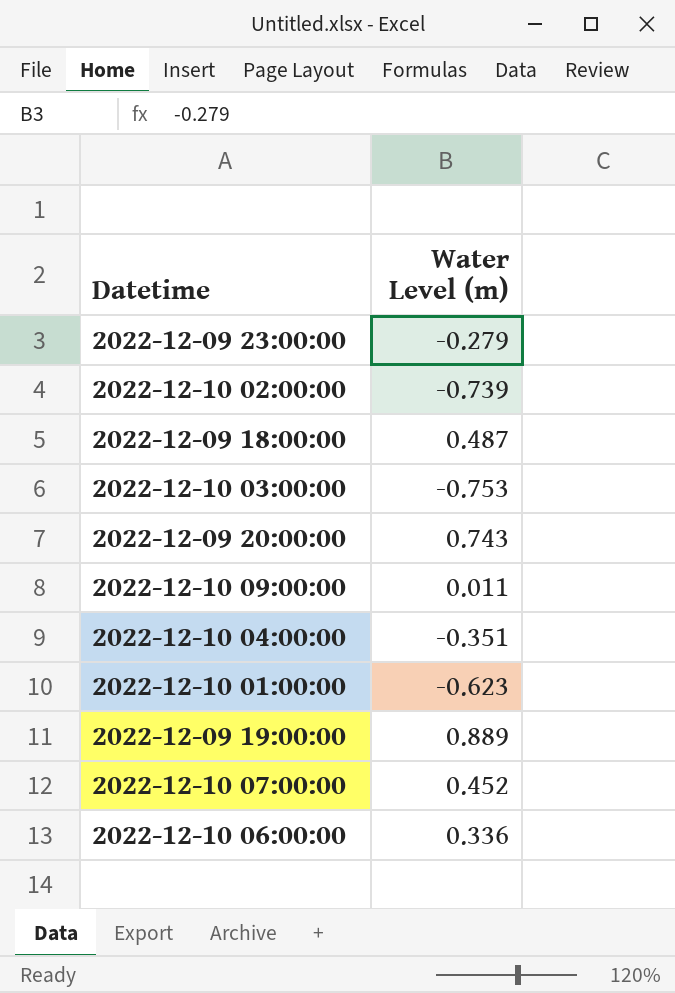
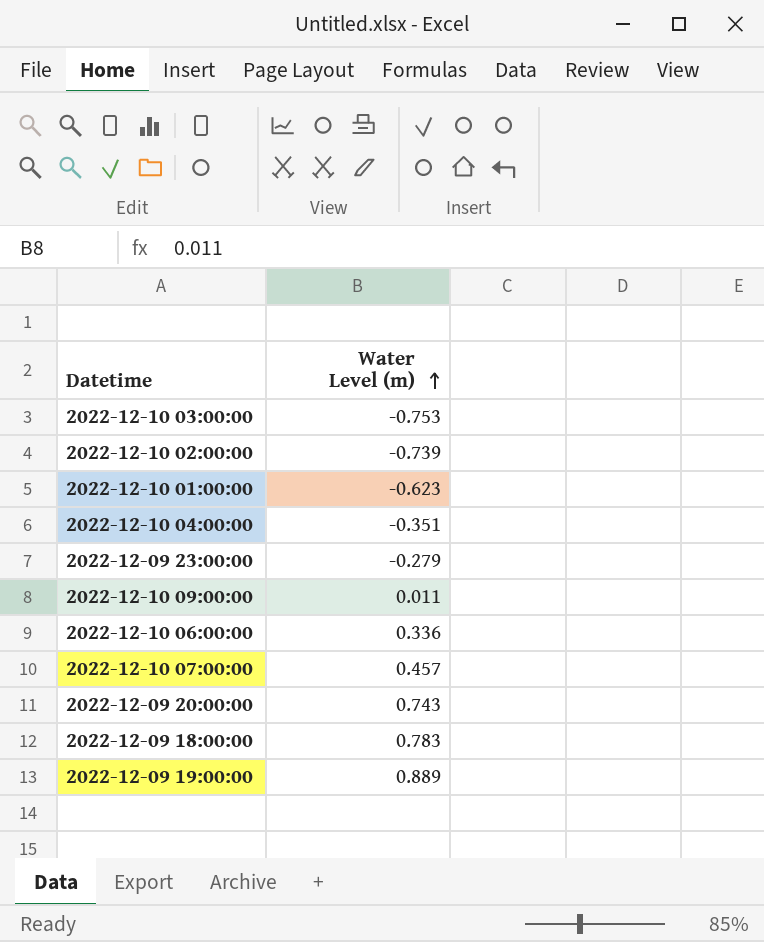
row order: none -> Water Level (m) ascending
2022-12-10 07:00:00 | Water Level (m): 0.452 -> 0.457
2022-12-09 18:00:00 | Water Level (m): 0.487 -> 0.783

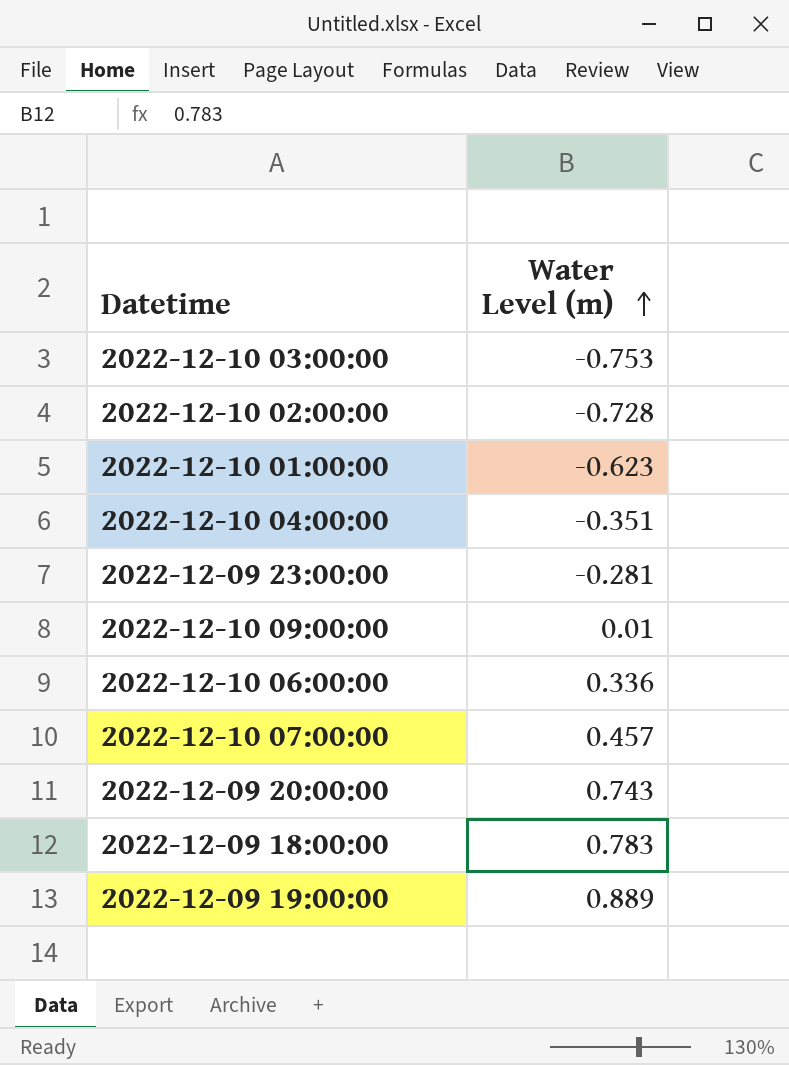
2022-12-10 02:00:00 | Water Level (m): -0.739 -> -0.728
2022-12-09 23:00:00 | Water Level (m): -0.279 -> -0.281
2022-12-10 09:00:00 | Water Level (m): 0.011 -> 0.01

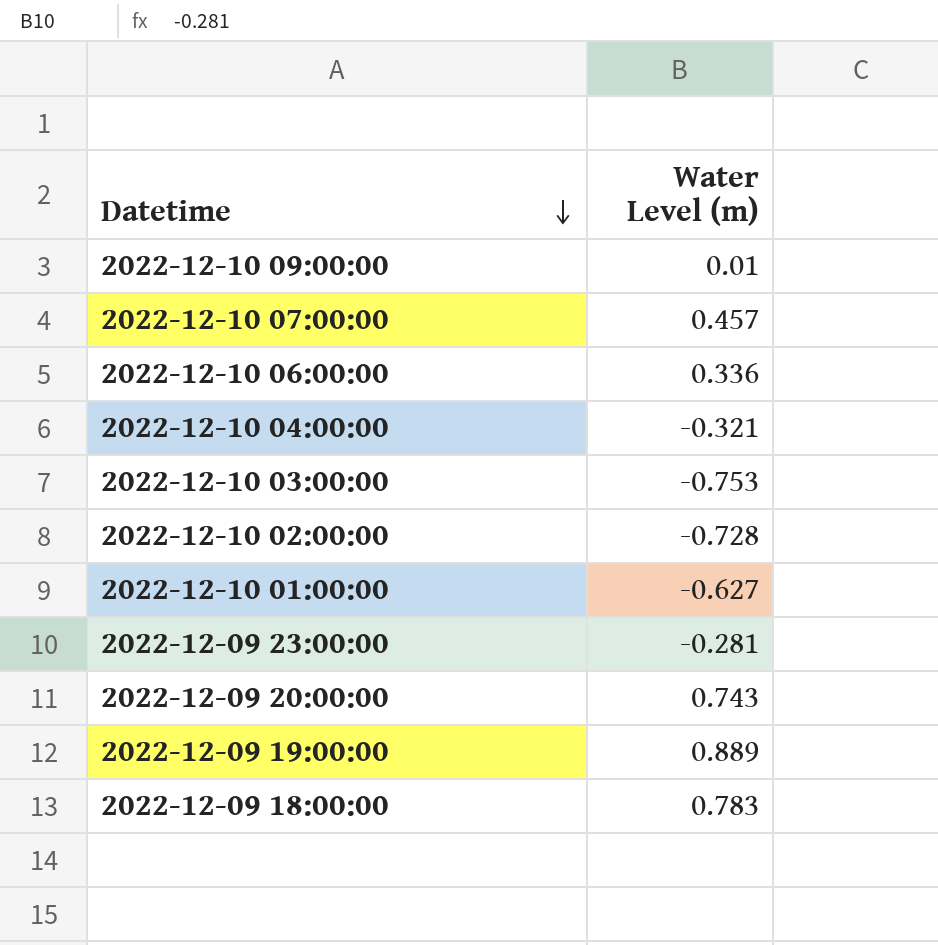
row order: Water Level (m) ascending -> Datetime descending
2022-12-10 04:00:00 | Water Level (m): -0.351 -> -0.321
2022-12-10 01:00:00 | Water Level (m): -0.623 -> -0.627

